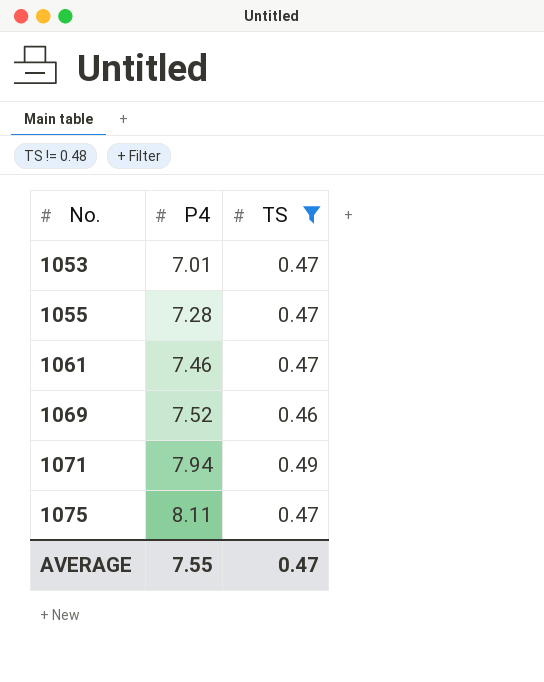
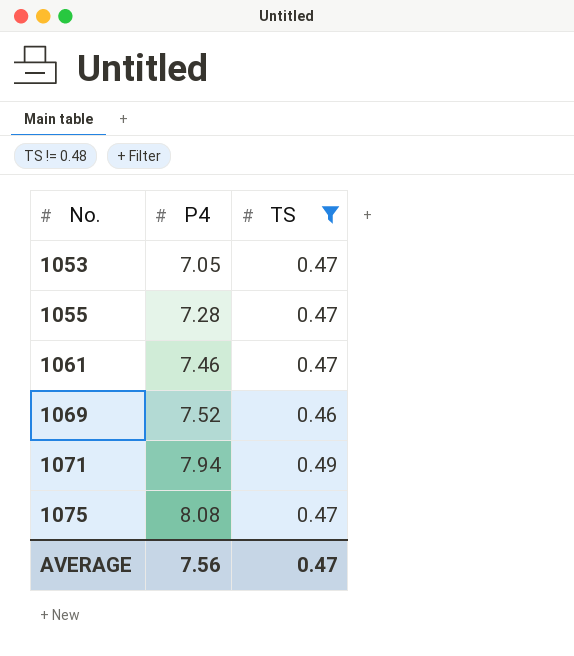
1053 | P4: 7.01 -> 7.05
1075 | P4: 8.11 -> 8.08
AVERAGE | P4: 7.55 -> 7.56

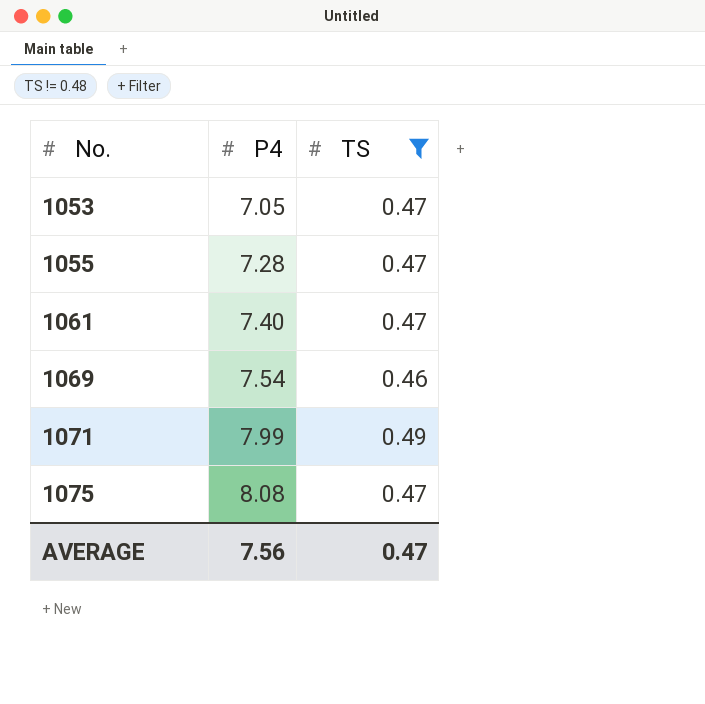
1061 | P4: 7.46 -> 7.40
1069 | P4: 7.52 -> 7.54
1071 | P4: 7.94 -> 7.99

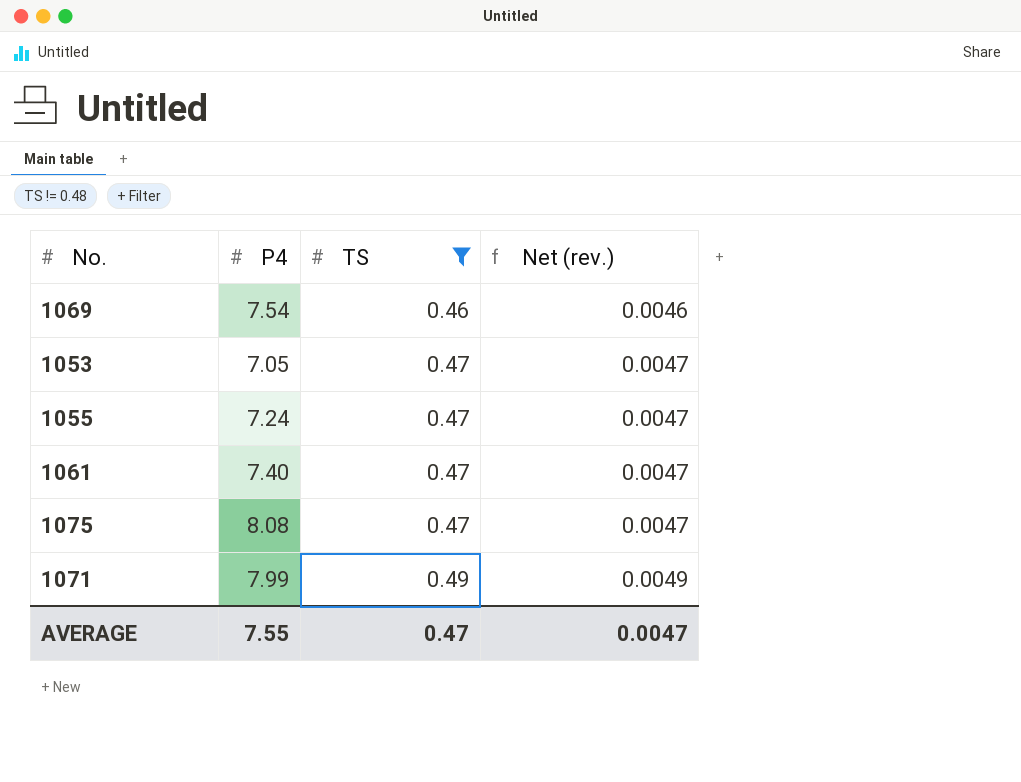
row order: No. ascending -> TS ascending
column Net (rev.) | formula: none -> [TS] * 0.01
1055 | P4: 7.28 -> 7.24
AVERAGE | P4: 7.56 -> 7.55

